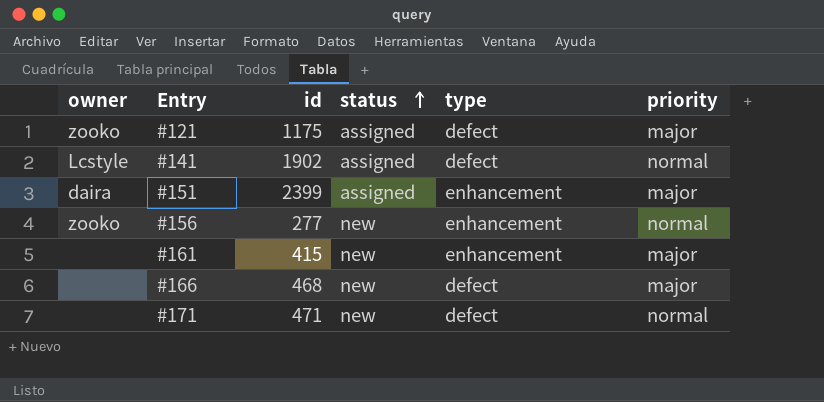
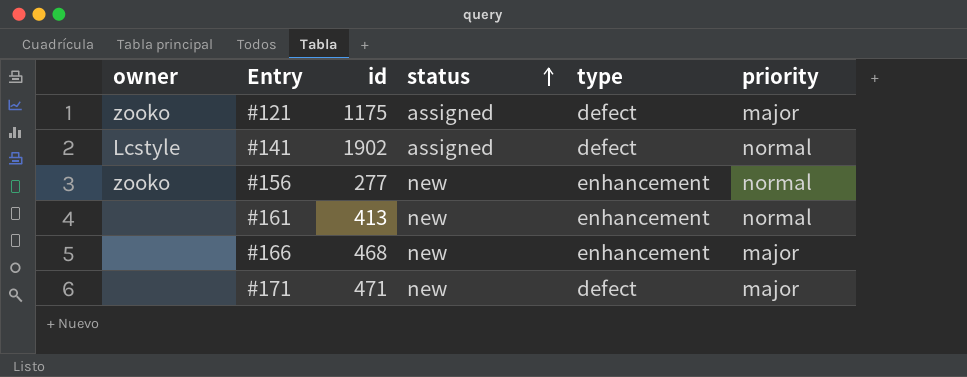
row #151: daira | 2399 | assigned | enhancement | major -> none
#161 | id: 415 -> 413
#161 | priority: major -> normal
#166 | type: defect -> enhancement
#171 | priority: normal -> major

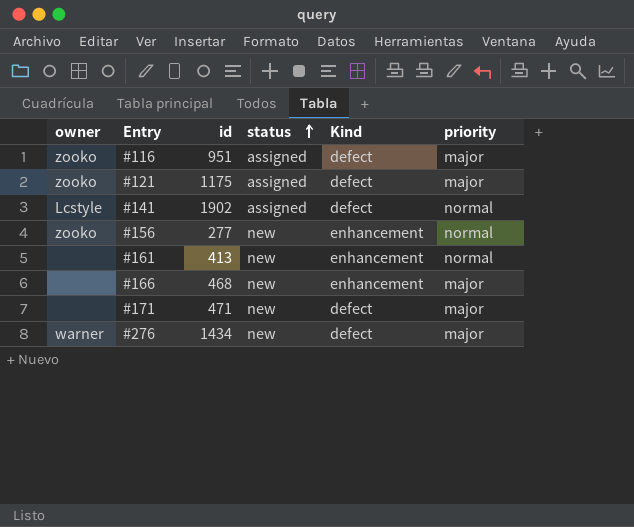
column name: type -> Kind
row #116: none -> zooko | 951 | assigned | defect | major
row #276: none -> warner | 1434 | new | defect | major

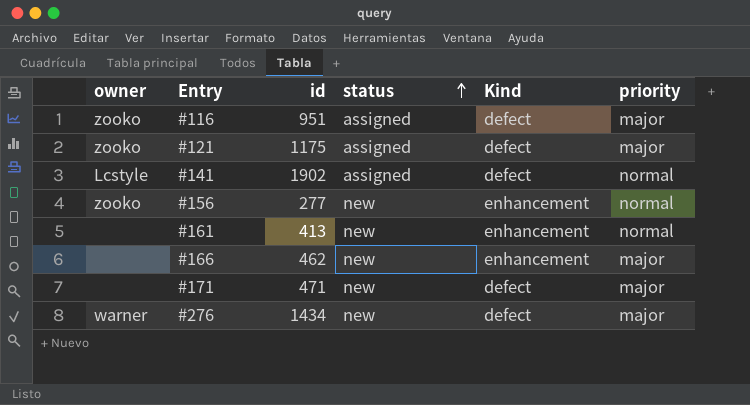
#166 | id: 468 -> 462

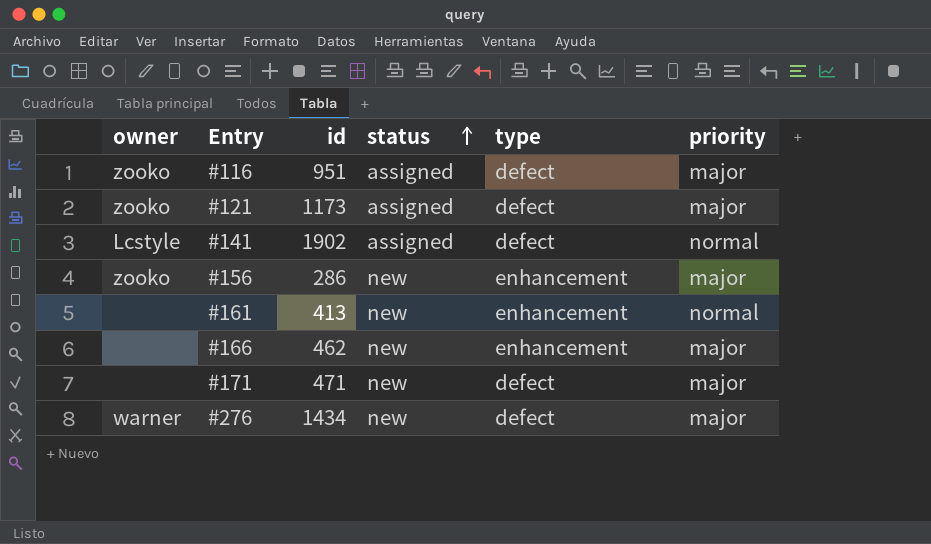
column name: Kind -> type
#121 | id: 1175 -> 1173
#156 | id: 277 -> 286
#156 | priority: normal -> major

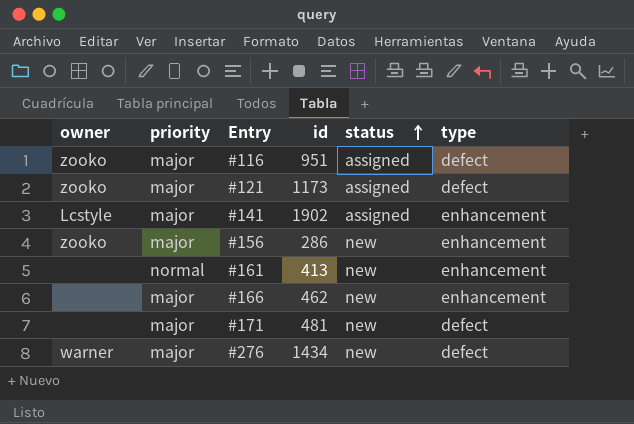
column priority | position: 6 -> 2
#141 | priority: normal -> major
#141 | type: defect -> enhancement
#171 | id: 471 -> 481

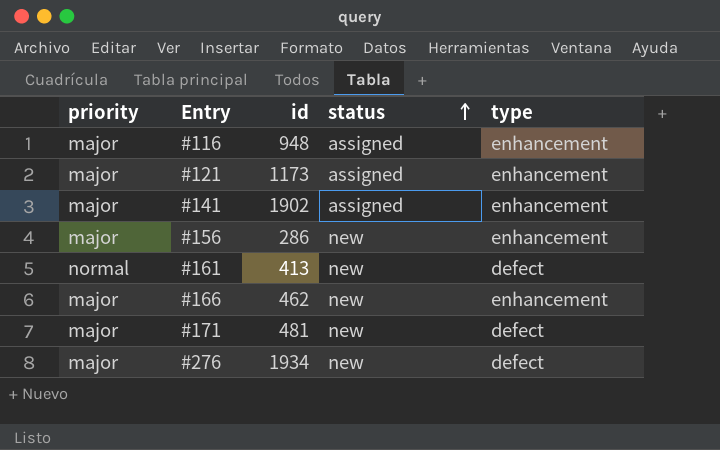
column owner | position: 1 -> none
#116 | id: 951 -> 948
#116 | type: defect -> enhancement
#121 | type: defect -> enhancement
#161 | type: enhancement -> defect
#276 | id: 1434 -> 1934

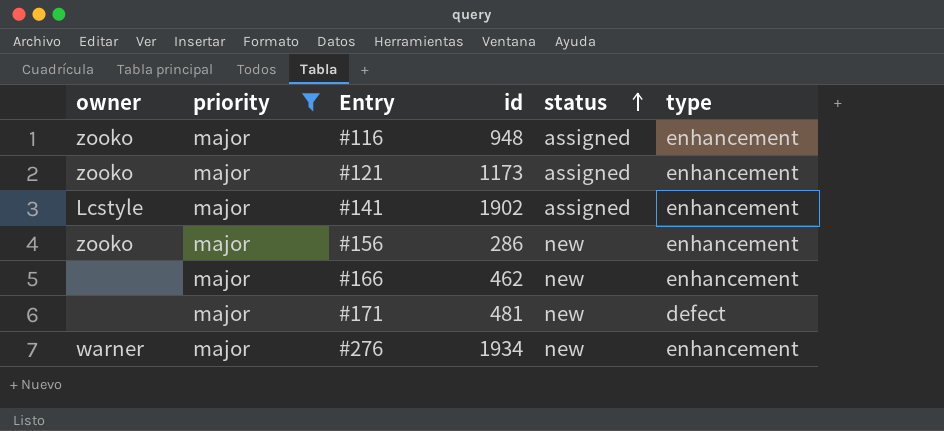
filter: none -> priority = major
column owner | position: none -> 1
#276 | type: defect -> enhancement

